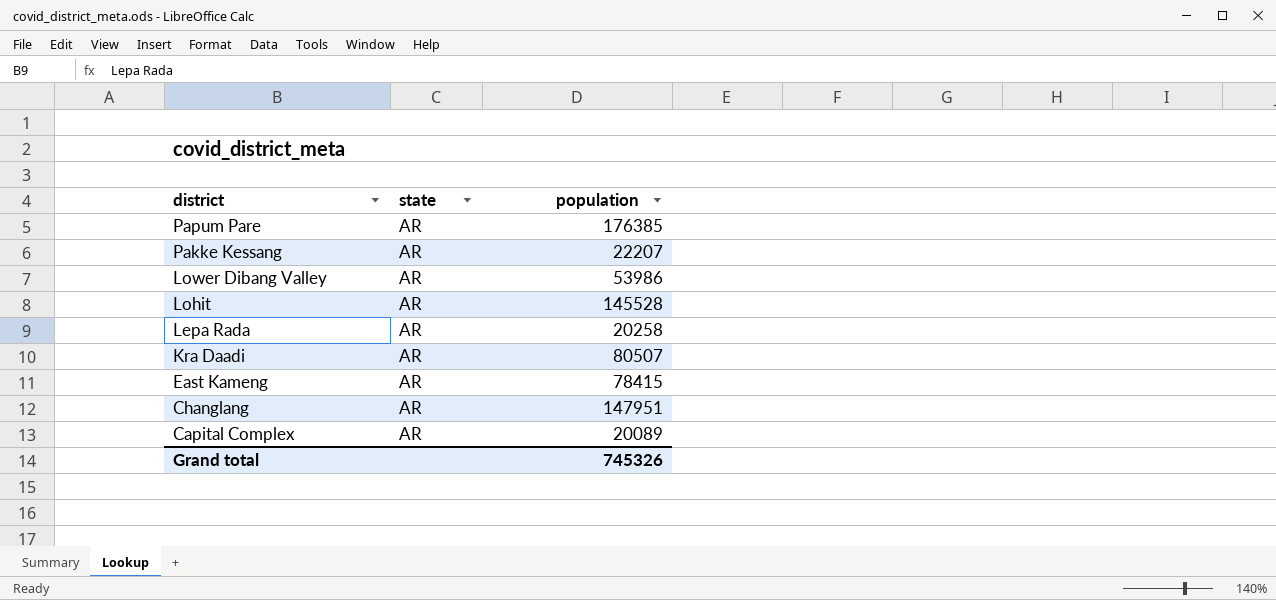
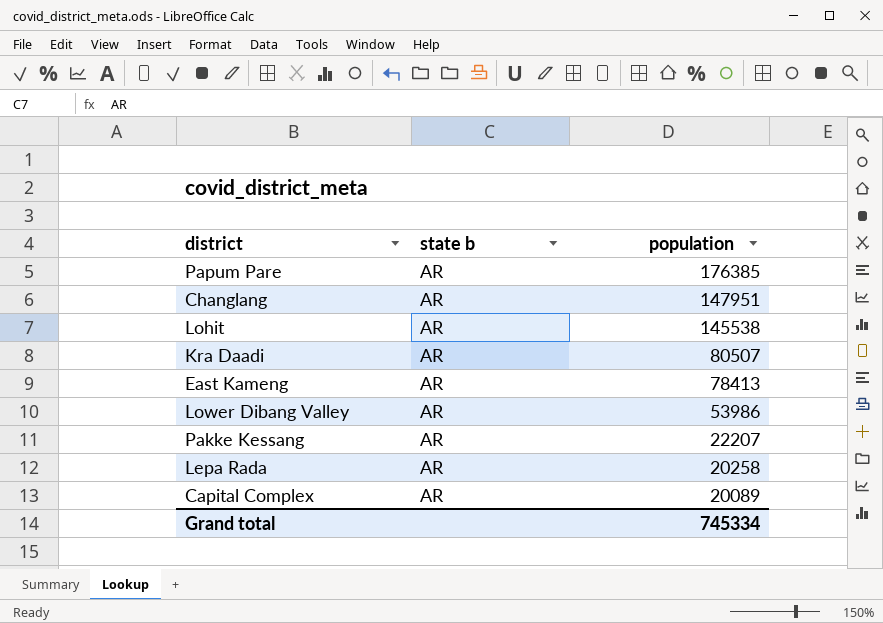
row order: district descending -> population descending
column name: state -> state b
Lohit | population: 145528 -> 145538
East Kameng | population: 78415 -> 78413
Grand total | population: 745326 -> 745334

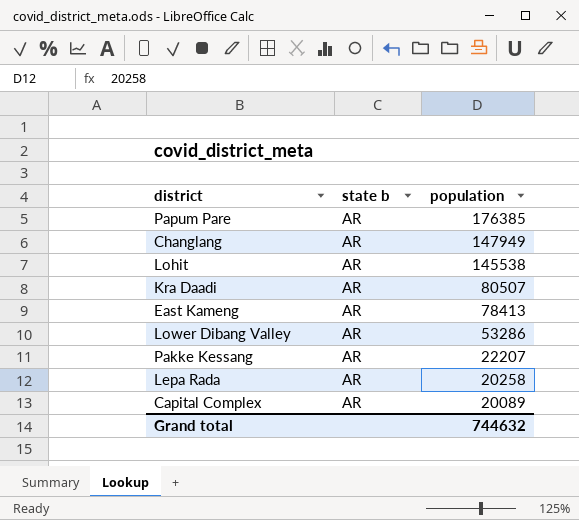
Changlang | population: 147951 -> 147949
Lower Dibang Valley | population: 53986 -> 53286
Grand total | population: 745334 -> 744632

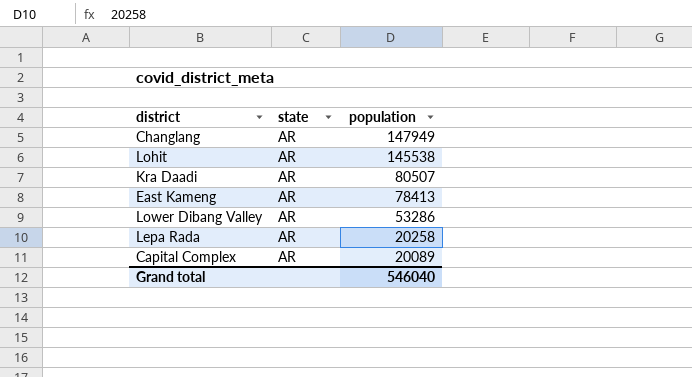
column name: state b -> state
row Papum Pare: AR | 176385 -> none
row Pakke Kessang: AR | 22207 -> none
Grand total | population: 744632 -> 546040

